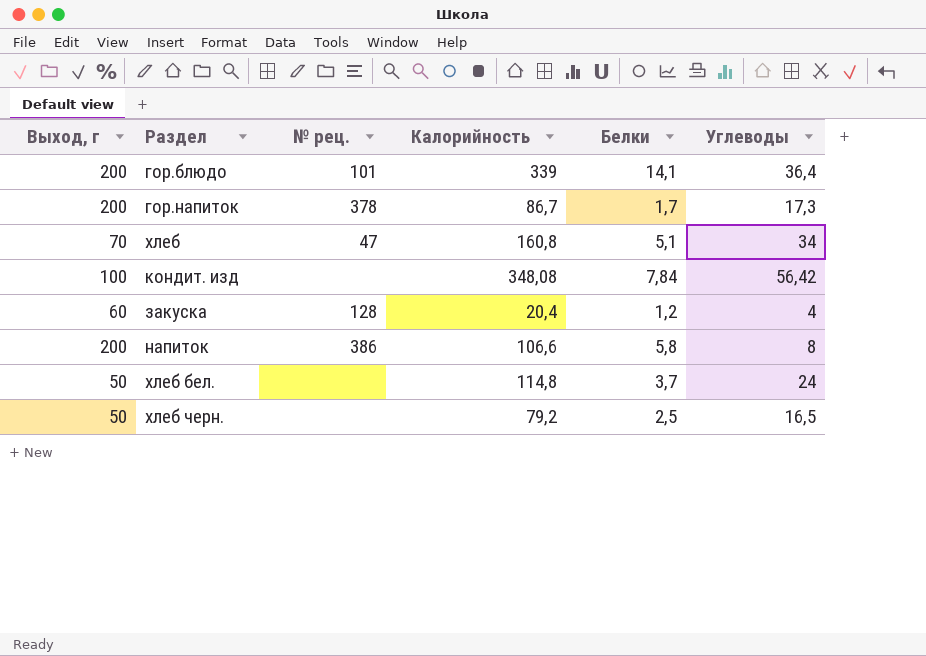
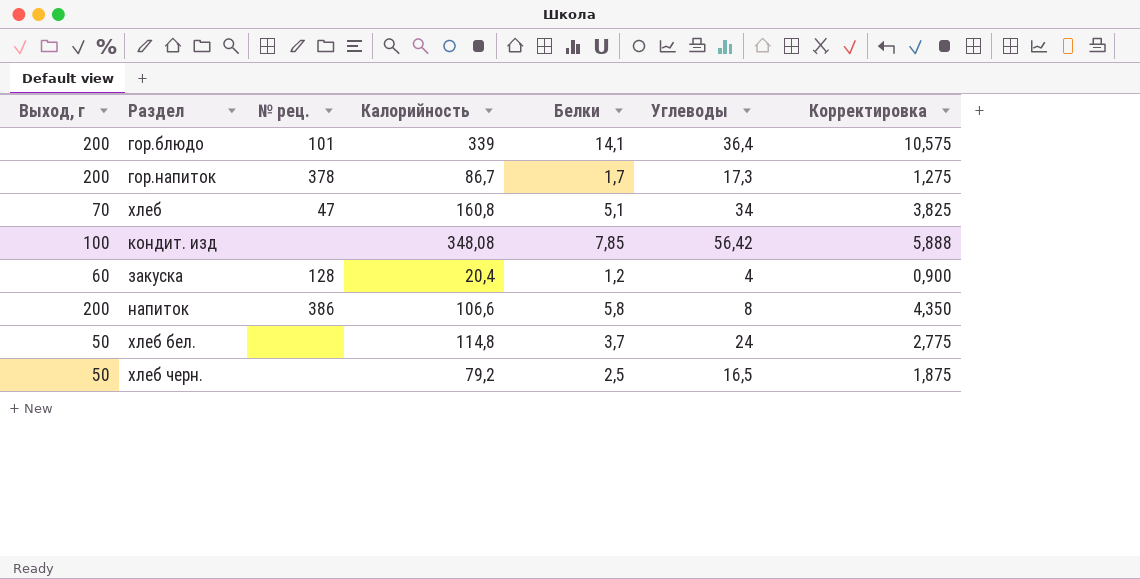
column Корректировка | formula: none -> [Белки] * 0,75
кондит. изд | Белки: 7,84 -> 7,85

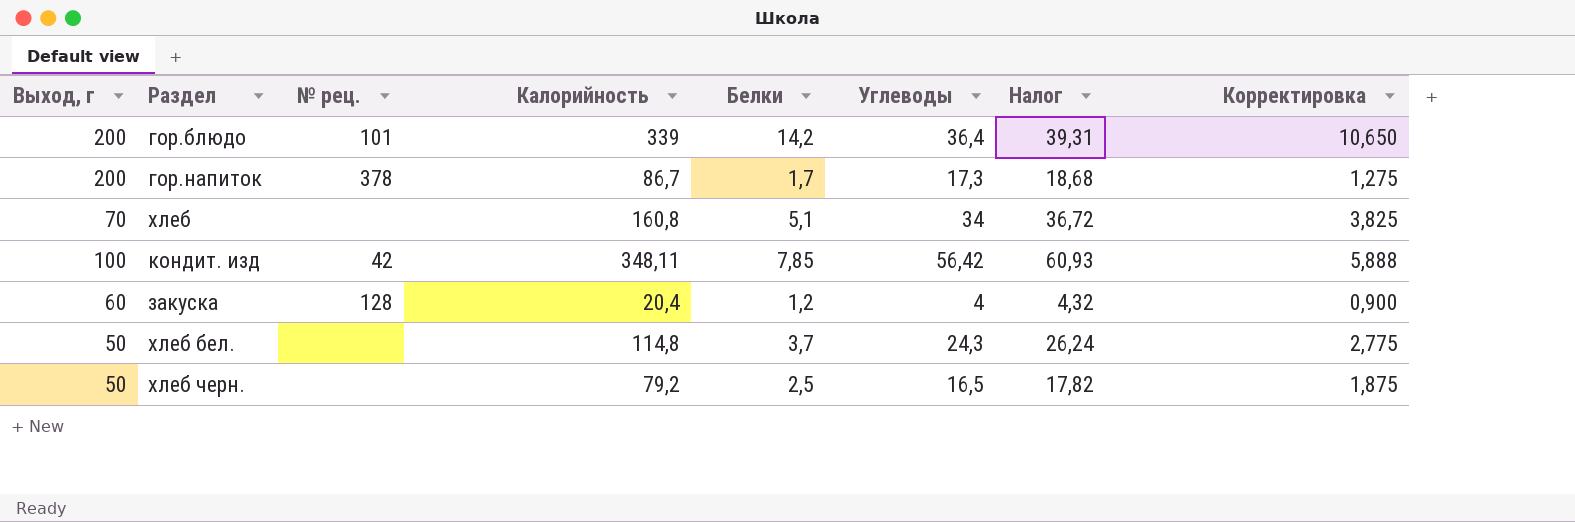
column Налог | formula: none -> [Углеводы] * 1,08
row напиток: 200 | 386 | 106,6 | 5,8 | 8 | 4,350 -> none
гор.блюдо | Белки: 14,1 -> 14,2
гор.блюдо | Корректировка: 10,575 -> 10,650
хлеб | № рец.: 47 -> none
кондит. изд | № рец.: none -> 42
кондит. изд | Калорийность: 348,08 -> 348,11
хлеб бел. | Углеводы: 24 -> 24,3

